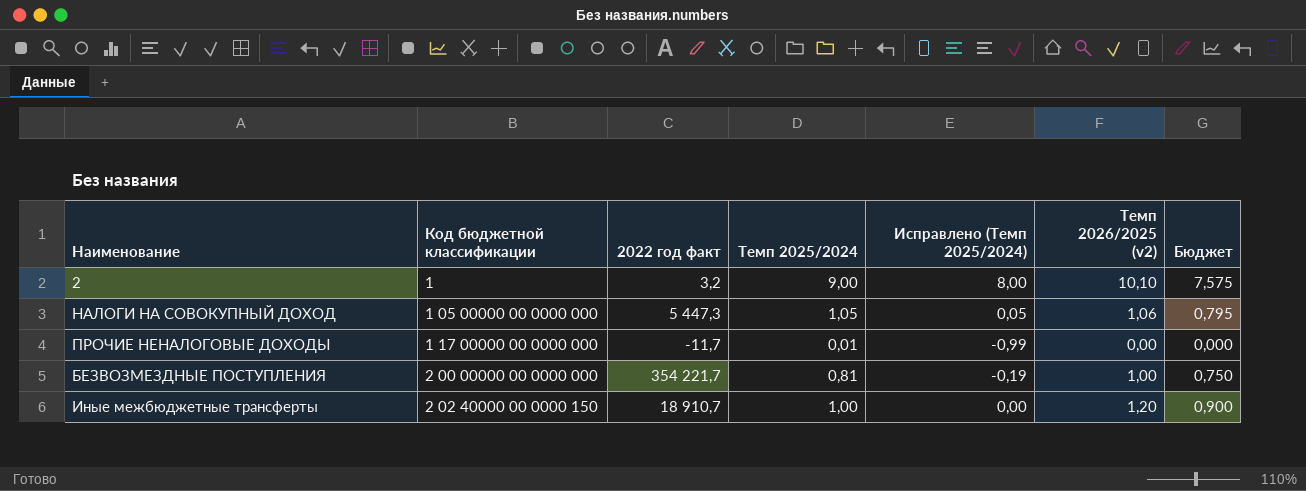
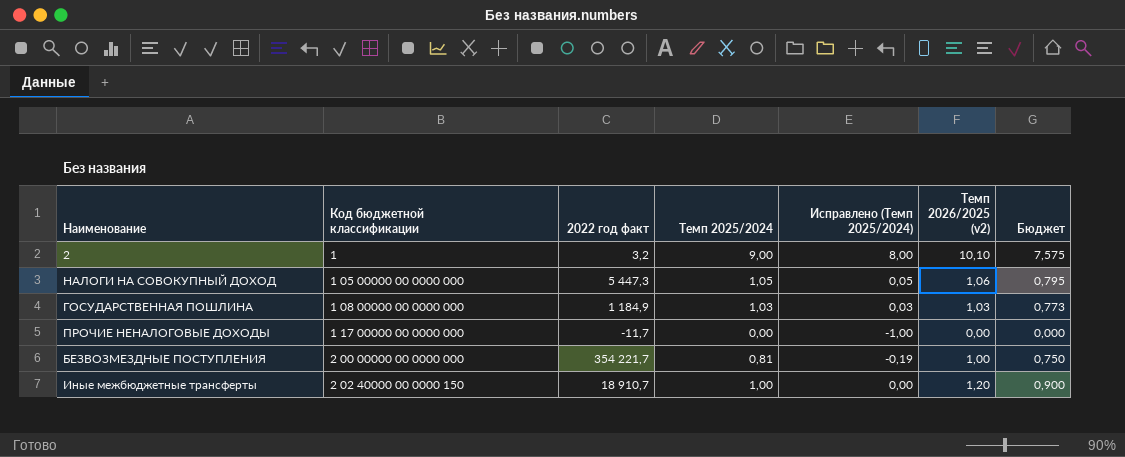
row ГОСУДАРСТВЕННАЯ ПОШЛИНА: none -> 1 08 00000 00 0000 000 | 1 184,9 | 1,03 | 0,03 | 1,03 | 0,773
ПРОЧИЕ НЕНАЛОГОВЫЕ ДОХОДЫ | Темп 2025/2024: 0,01 -> 0,00
ПРОЧИЕ НЕНАЛОГОВЫЕ ДОХОДЫ | Исправлено (Темп 2025/2024): -0,99 -> -1,00

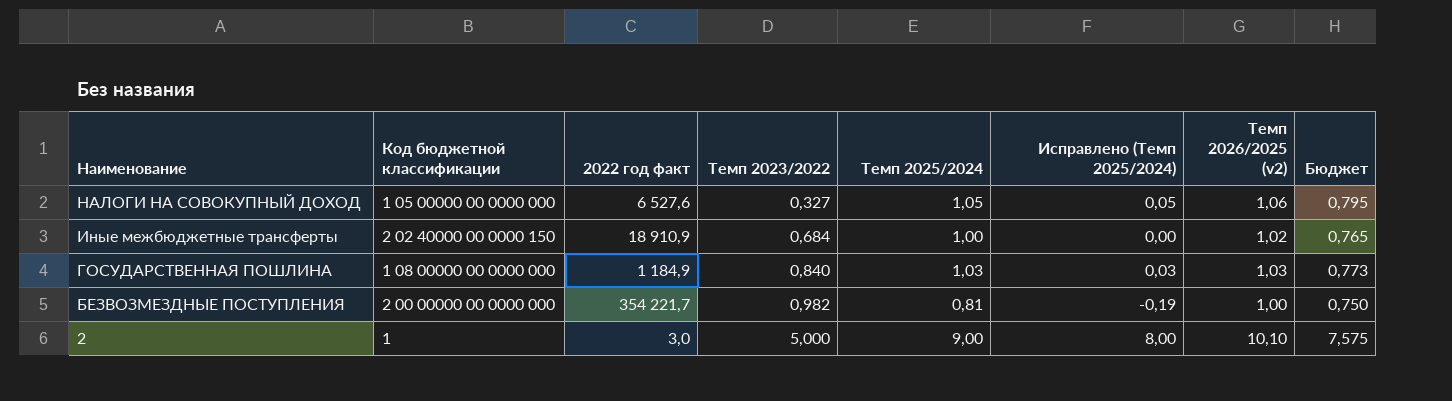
row order: Код бюджетной классификации ascending -> Наименование descending
column Темп 2023/2022 | position: none -> 4
row ПРОЧИЕ НЕНАЛОГОВЫЕ ДОХОДЫ: 1 17 00000 00 0000 000 | -11,7 | 0,00 | -1,00 | 0,00 | 0,000 -> none
НАЛОГИ НА СОВОКУПНЫЙ ДОХОД | 2022 год факт: 5 447,3 -> 6 527,6
Иные межбюджетные трансферты | 2022 год факт: 18 910,7 -> 18 910,9
Иные межбюджетные трансферты | Темп 2026/2025 (v2): 1,20 -> 1,02
Иные межбюджетные трансферты | Бюджет: 0,900 -> 0,765
2 | 2022 год факт: 3,2 -> 3,0

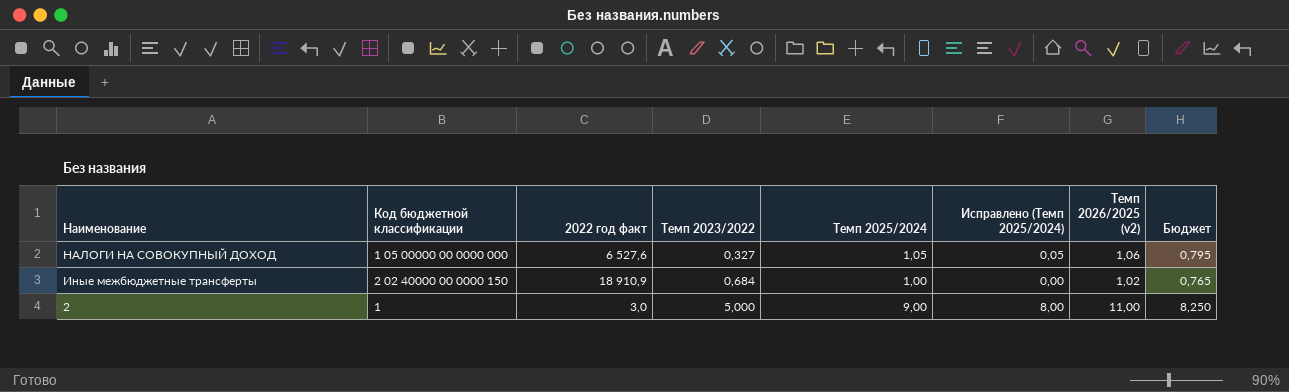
row ГОСУДАРСТВЕННАЯ ПОШЛИНА: 1 08 00000 00 0000 000 | 1 184,9 | 0,840 | 1,03 | 0,03 | 1,03 | 0,773 -> none
row БЕЗВОЗМЕЗДНЫЕ ПОСТУПЛЕНИЯ: 2 00 00000 00 0000 000 | 354 221,7 | 0,982 | 0,81 | -0,19 | 1,00 | 0,750 -> none
2 | Темп 2026/2025 (v2): 10,10 -> 11,00
2 | Бюджет: 7,575 -> 8,250

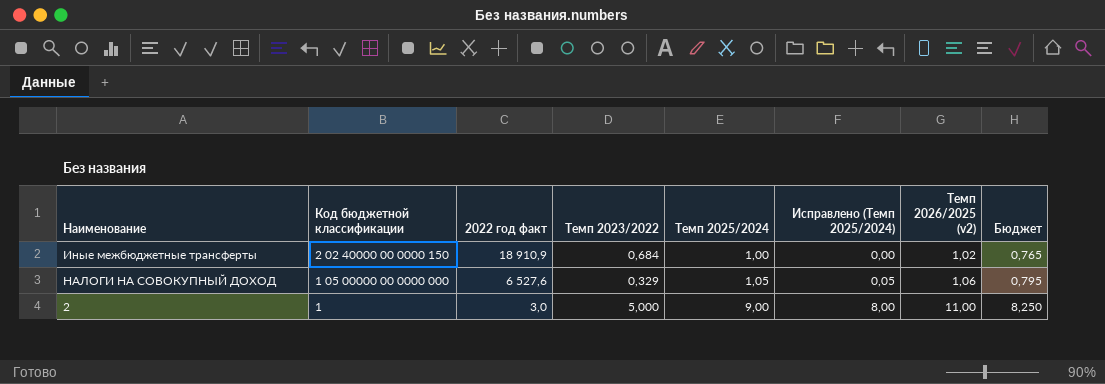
row order: Наименование descending -> Код бюджетной классификации descending
НАЛОГИ НА СОВОКУПНЫЙ ДОХОД | Темп 2023/2022: 0,327 -> 0,329

